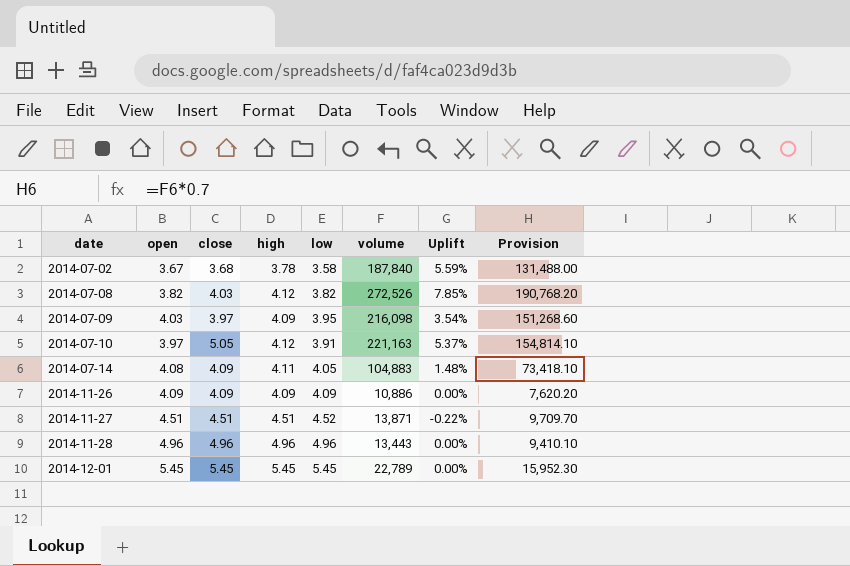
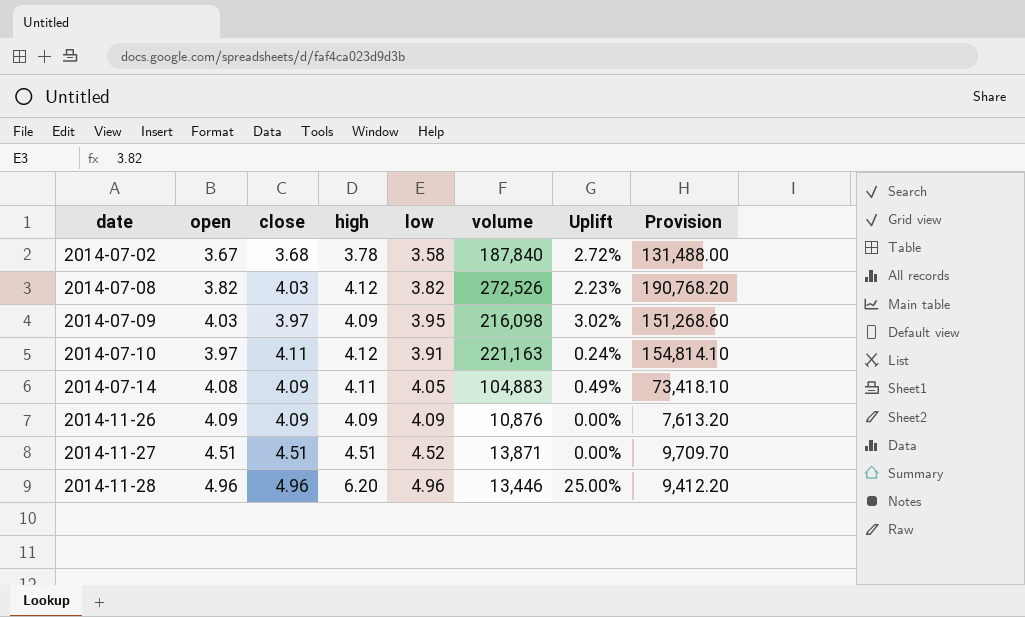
column Uplift | formula: ([high] - [low]) / [low] -> ([high] - [close]) / [close]
row 2014-12-01: 5.45 | 5.45 | 5.45 | 5.45 | 22,789 | 0.00% | 15,952.30 -> none
2014-07-10 | close: 5.05 -> 4.11
2014-11-26 | volume: 10,886 -> 10,876
2014-11-26 | Provision: 7,620.20 -> 7,613.20
2014-11-28 | high: 4.96 -> 6.20
2014-11-28 | volume: 13,443 -> 13,446
2014-11-28 | Provision: 9,410.10 -> 9,412.20

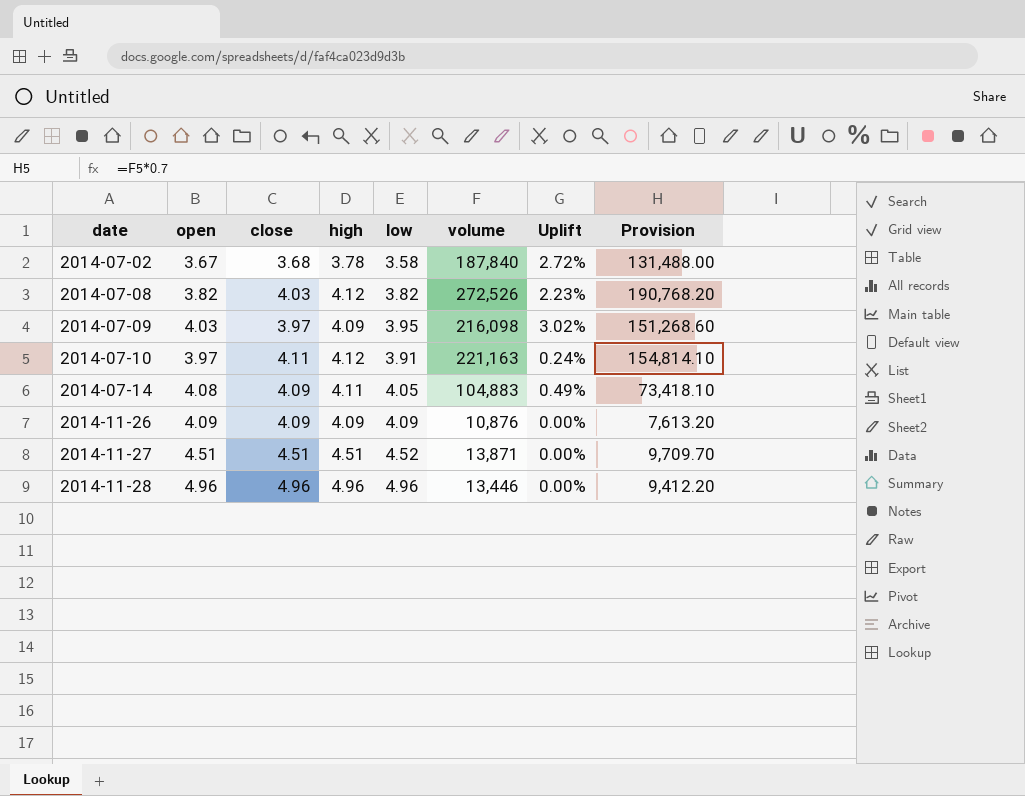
2014-11-28 | high: 6.20 -> 4.96
2014-11-28 | Uplift: 25.00% -> 0.00%

